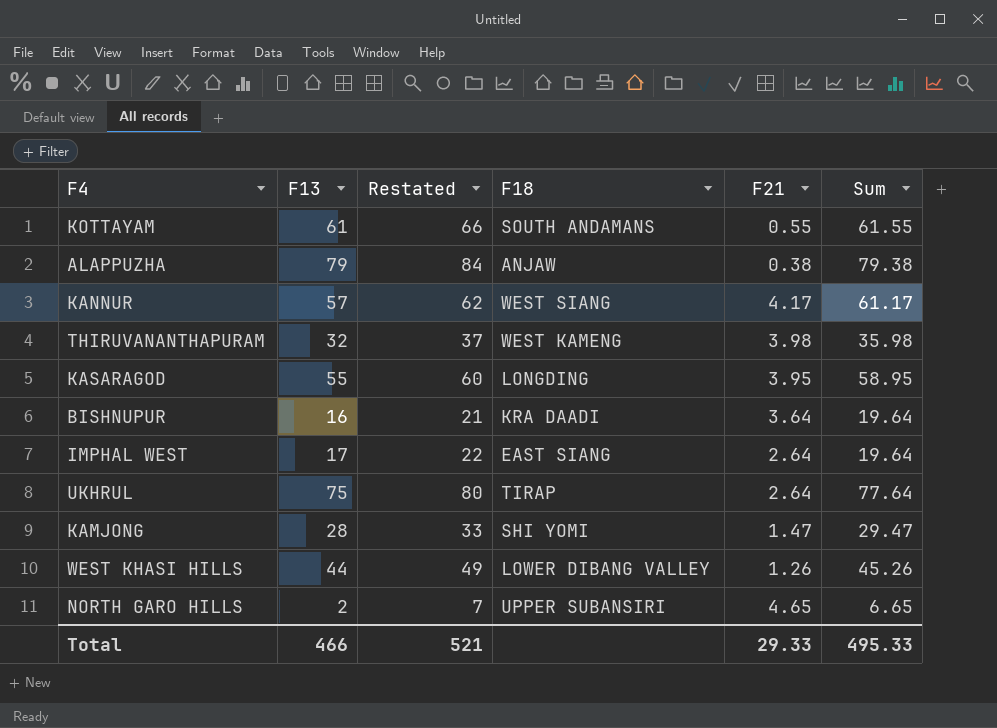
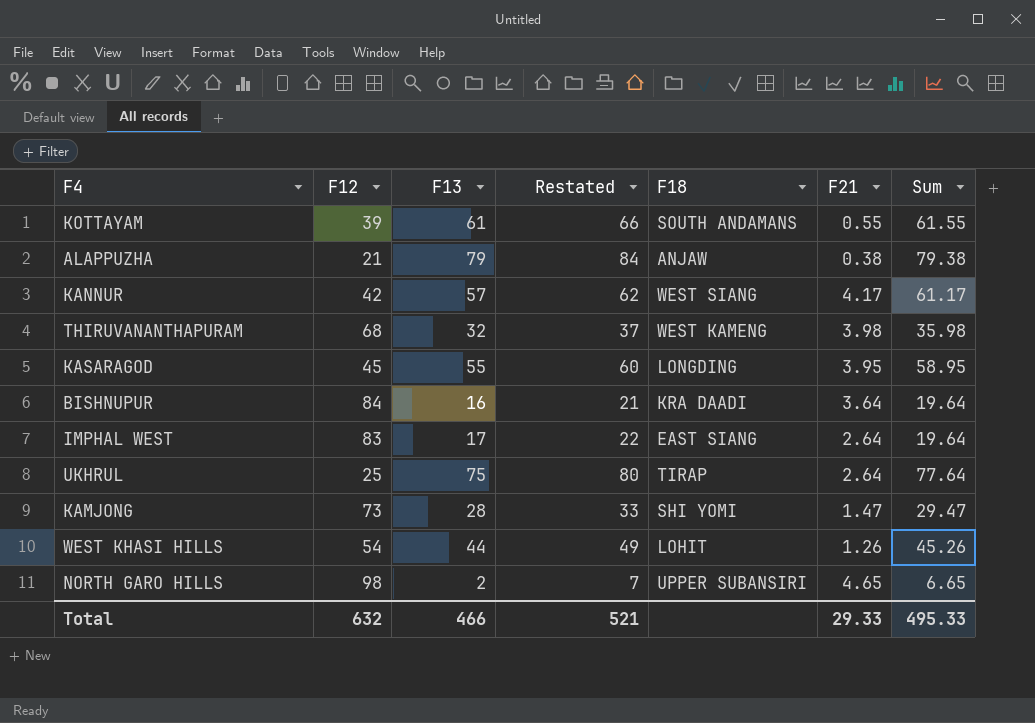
column F12 | position: none -> 2
WEST KHASI HILLS | F18: LOWER DIBANG VALLEY -> LOHIT

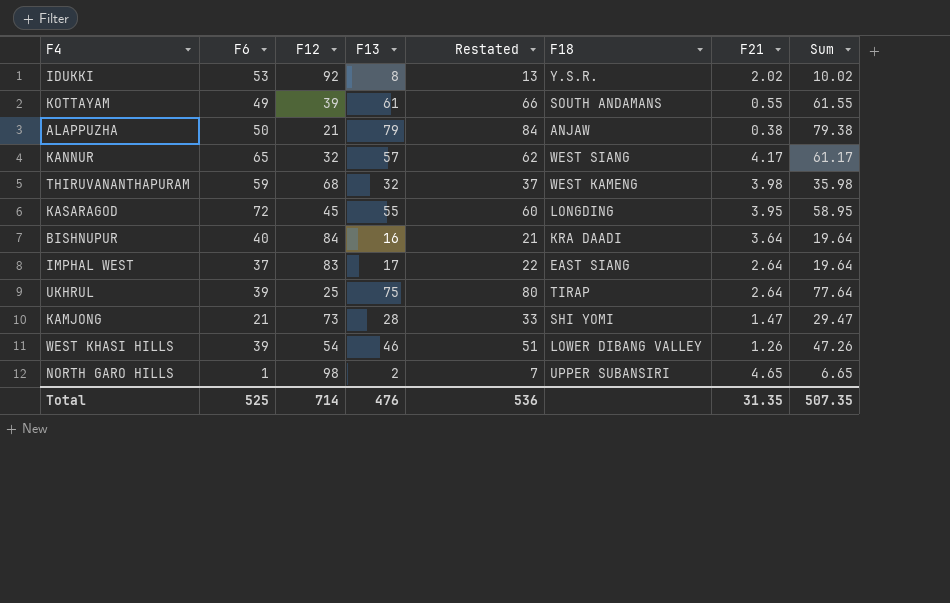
column F6 | position: none -> 2
row IDUKKI: none -> 53 | 92 | 8 | 13 | Y.S.R. | 2.02 | 10.02
KANNUR | F12: 42 -> 32
WEST KHASI HILLS | F13: 44 -> 46
WEST KHASI HILLS | Restated: 49 -> 51
WEST KHASI HILLS | F18: LOHIT -> LOWER DIBANG VALLEY
WEST KHASI HILLS | Sum: 45.26 -> 47.26
Total | F12: 632 -> 714
Total | F13: 466 -> 476
Total | Restated: 521 -> 536
Total | F21: 29.33 -> 31.35
Total | Sum: 495.33 -> 507.35

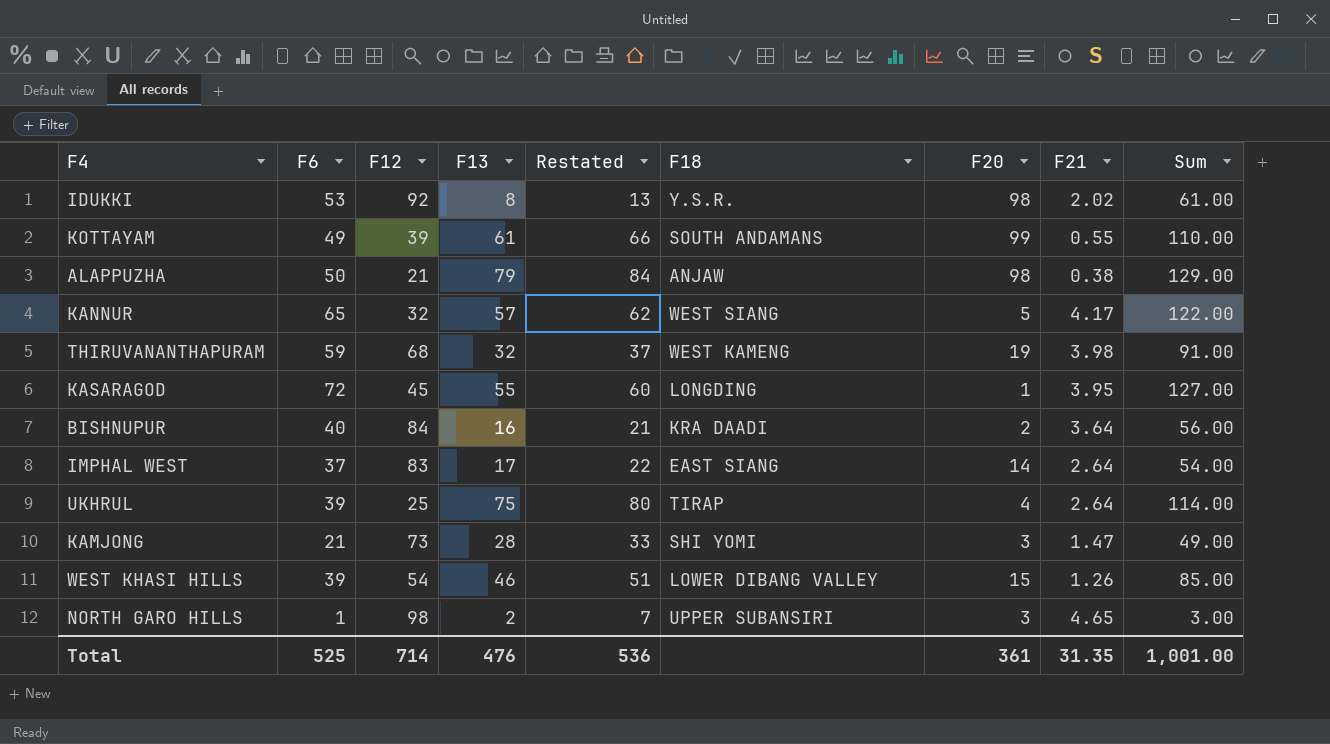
column F20 | position: none -> 7
column Sum | formula: [F13] + [F21] -> [F6] + [F13]
Total | Sum: 507.35 -> 1,001.00

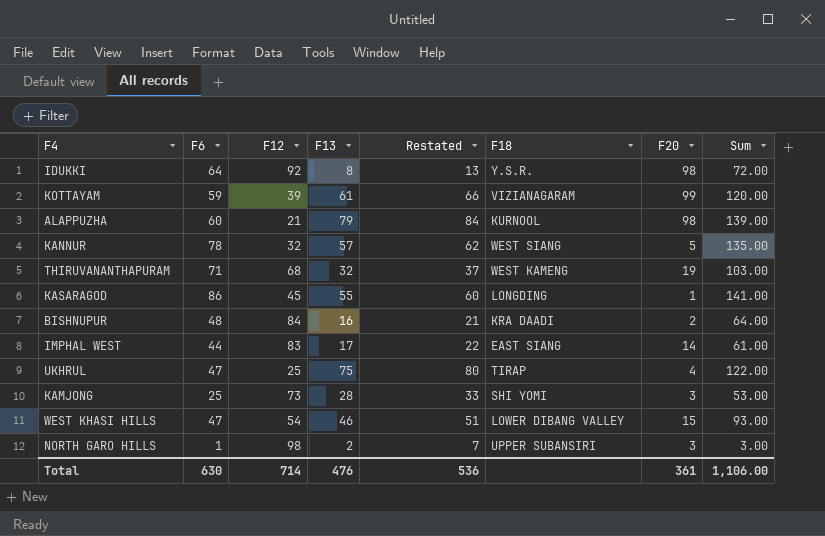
column F21 | position: 8 -> none
IDUKKI | F6: 53 -> 64
IDUKKI | Sum: 61.00 -> 72.00
KOTTAYAM | F6: 49 -> 59
KOTTAYAM | F18: SOUTH ANDAMANS -> VIZIANAGARAM
KOTTAYAM | Sum: 110.00 -> 120.00
ALAPPUZHA | F6: 50 -> 60
ALAPPUZHA | F18: ANJAW -> KURNOOL
ALAPPUZHA | Sum: 129.00 -> 139.00
KANNUR | F6: 65 -> 78
KANNUR | Sum: 122.00 -> 135.00
THIRUVANANTHAPURAM | F6: 59 -> 71
THIRUVANANTHAPURAM | Sum: 91.00 -> 103.00
KASARAGOD | F6: 72 -> 86
KASARAGOD | Sum: 127.00 -> 141.00
BISHNUPUR | F6: 40 -> 48
BISHNUPUR | Sum: 56.00 -> 64.00
IMPHAL WEST | F6: 37 -> 44
IMPHAL WEST | Sum: 54.00 -> 61.00
UKHRUL | F6: 39 -> 47
UKHRUL | Sum: 114.00 -> 122.00
KAMJONG | F6: 21 -> 25
KAMJONG | Sum: 49.00 -> 53.00
WEST KHASI HILLS | F6: 39 -> 47
WEST KHASI HILLS | Sum: 85.00 -> 93.00
Total | F6: 525 -> 630
Total | Sum: 1,001.00 -> 1,106.00

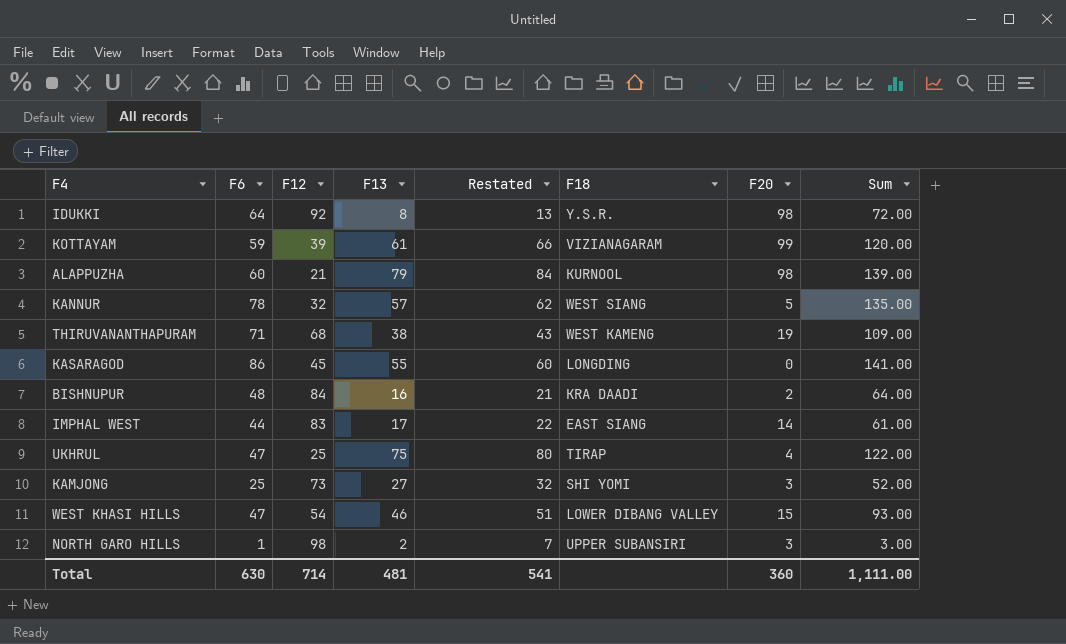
THIRUVANANTHAPURAM | F13: 32 -> 38
THIRUVANANTHAPURAM | Restated: 37 -> 43
THIRUVANANTHAPURAM | Sum: 103.00 -> 109.00
KASARAGOD | F20: 1 -> 0
KAMJONG | F13: 28 -> 27
KAMJONG | Restated: 33 -> 32
KAMJONG | Sum: 53.00 -> 52.00
Total | F13: 476 -> 481
Total | Restated: 536 -> 541
Total | F20: 361 -> 360
Total | Sum: 1,106.00 -> 1,111.00

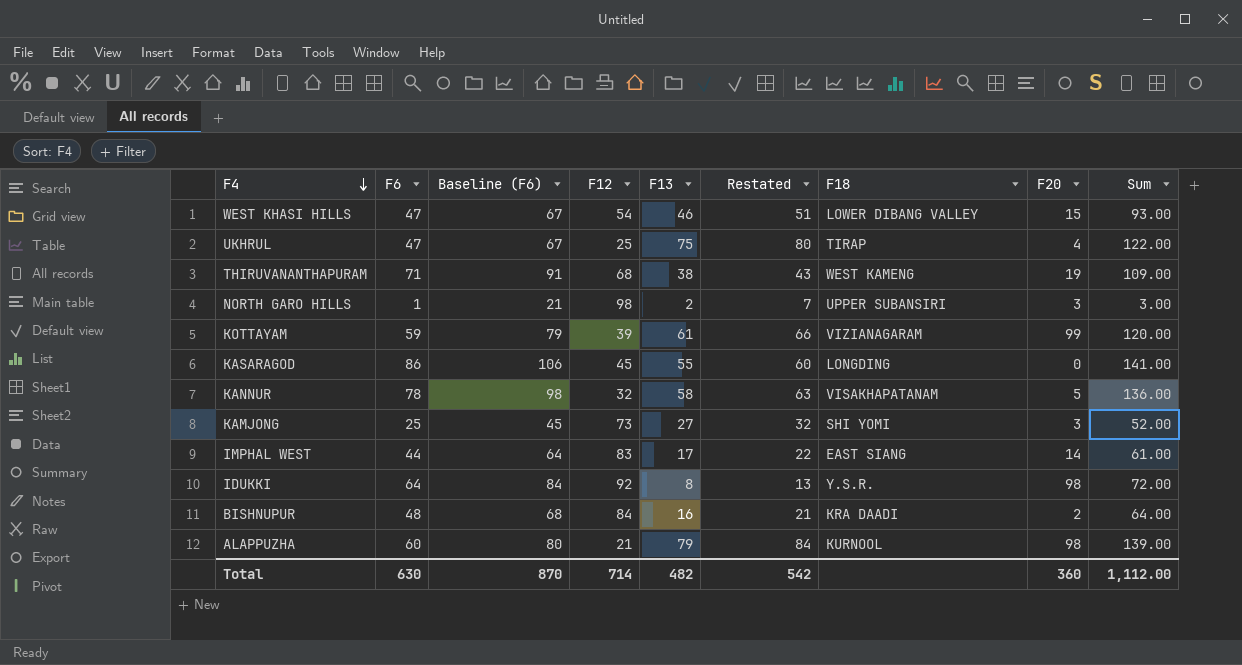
row order: none -> F4 descending
column Baseline (F6) | formula: none -> [F6] + 20
KANNUR | F13: 57 -> 58
KANNUR | Restated: 62 -> 63
KANNUR | F18: WEST SIANG -> VISAKHAPATANAM
KANNUR | Sum: 135.00 -> 136.00
Total | F13: 481 -> 482
Total | Restated: 541 -> 542
Total | Sum: 1,111.00 -> 1,112.00

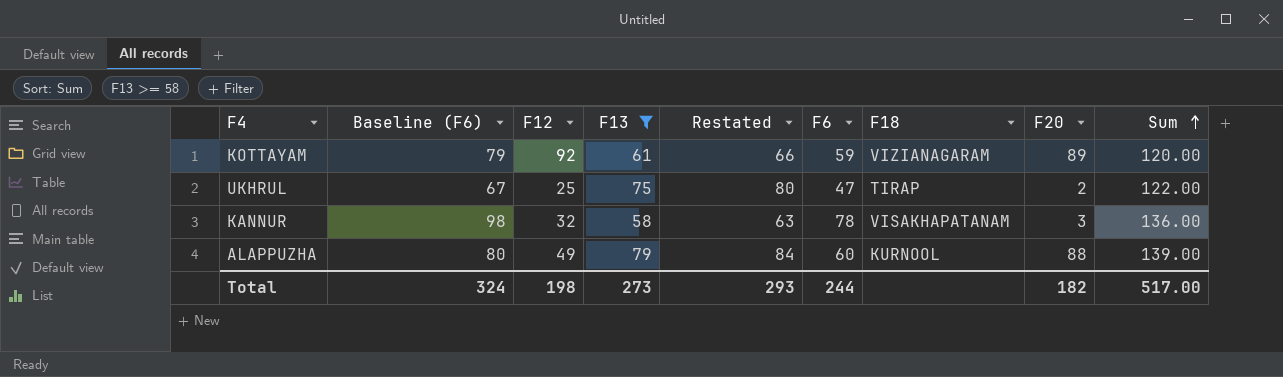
filter: none -> F13 >= 58
row order: F4 descending -> Sum ascending
column F6 | position: 2 -> 6
KOTTAYAM | F12: 39 -> 92
KOTTAYAM | F20: 99 -> 89
UKHRUL | F20: 4 -> 2
KANNUR | F20: 5 -> 3
ALAPPUZHA | F12: 21 -> 49
ALAPPUZHA | F20: 98 -> 88
Total | Baseline (F6): 870 -> 324
Total | F12: 714 -> 198
Total | F13: 482 -> 273
Total | Restated: 542 -> 293
Total | F6: 630 -> 244
Total | F20: 360 -> 182
Total | Sum: 1,112.00 -> 517.00

